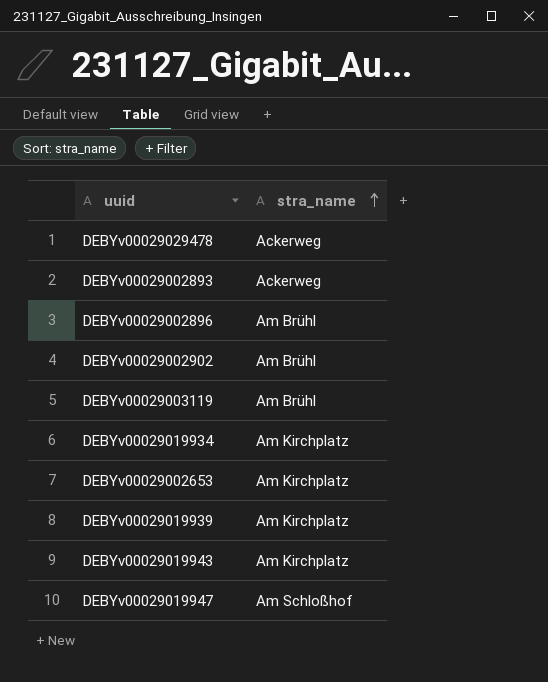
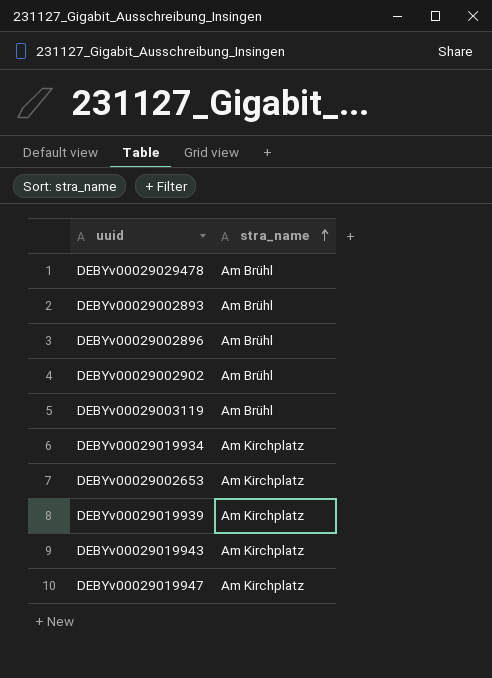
DEBYv00029029478 | stra_name: Ackerweg -> Am Brühl
DEBYv00029002893 | stra_name: Ackerweg -> Am Brühl
DEBYv00029019947 | stra_name: Am Schloßhof -> Am Kirchplatz

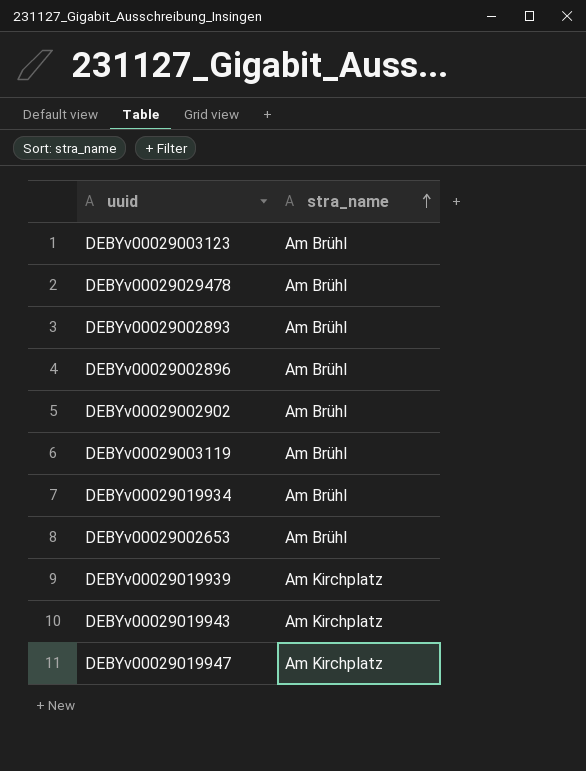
row DEBYv00029003123: none -> Am Brühl
DEBYv00029019934 | stra_name: Am Kirchplatz -> Am Brühl
DEBYv00029002653 | stra_name: Am Kirchplatz -> Am Brühl

